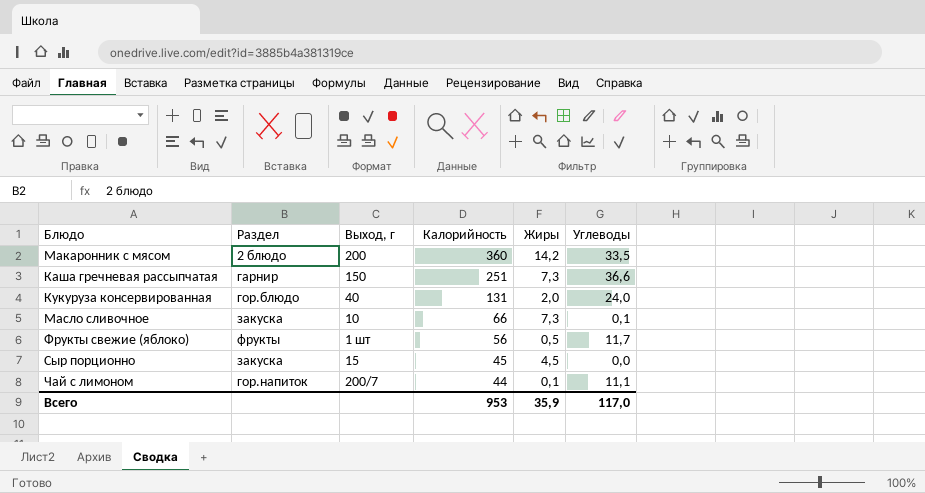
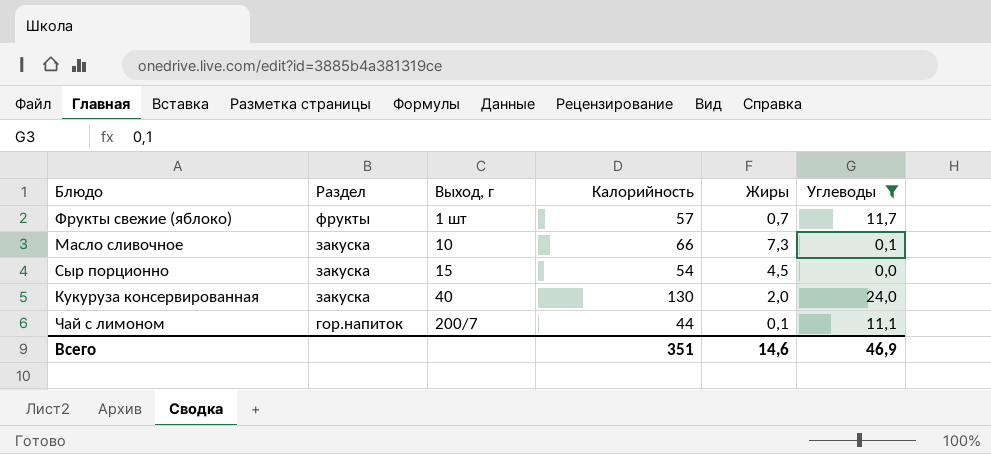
filter: none -> Углеводы <= 24,0
row order: Калорийность descending -> Раздел descending
Фрукты свежие (яблоко) | Калорийность: 56 -> 57
Фрукты свежие (яблоко) | Жиры: 0,5 -> 0,7
Сыр порционно | Калорийность: 45 -> 54
Кукуруза консервированная | Раздел: гор.блюдо -> закуска
Кукуруза консервированная | Калорийность: 131 -> 130
Всего | Калорийность: 953 -> 351
Всего | Жиры: 35,9 -> 14,6
Всего | Углеводы: 117,0 -> 46,9

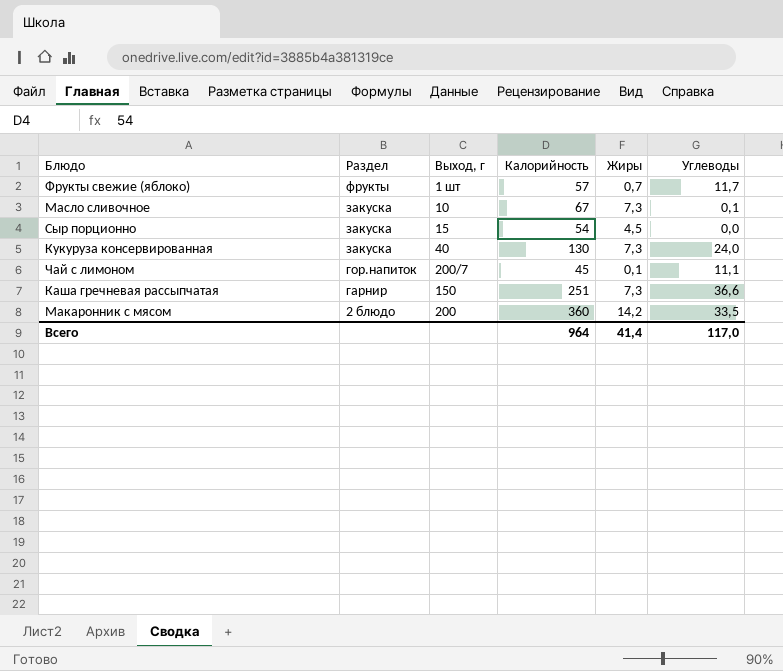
filter: Углеводы <= 24,0 -> none
Масло сливочное | Калорийность: 66 -> 67
Кукуруза консервированная | Жиры: 2,0 -> 7,3
Чай с лимоном | Калорийность: 44 -> 45
Всего | Калорийность: 351 -> 964
Всего | Жиры: 14,6 -> 41,4
Всего | Углеводы: 46,9 -> 117,0

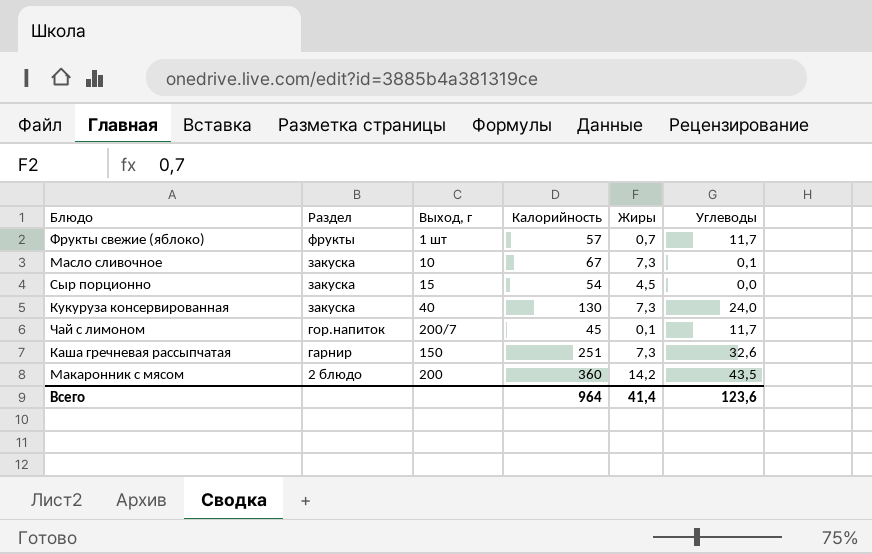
Чай с лимоном | Углеводы: 11,1 -> 11,7
Каша гречневая рассыпчатая | Углеводы: 36,6 -> 32,6
Макаронник с мясом | Углеводы: 33,5 -> 43,5
Всего | Углеводы: 117,0 -> 123,6

